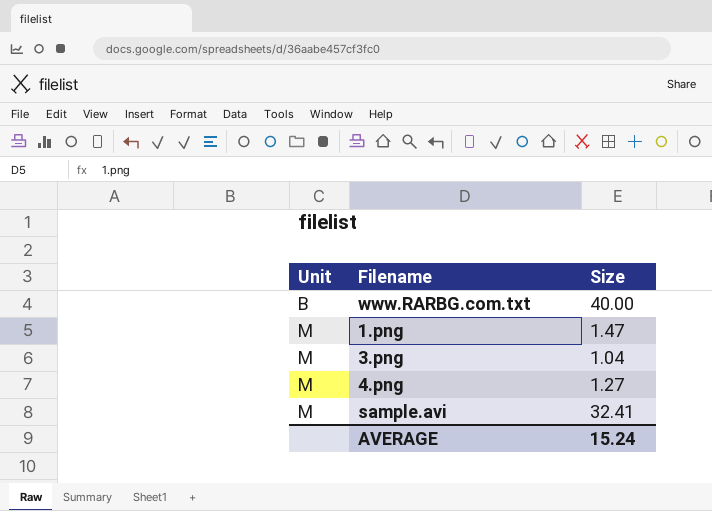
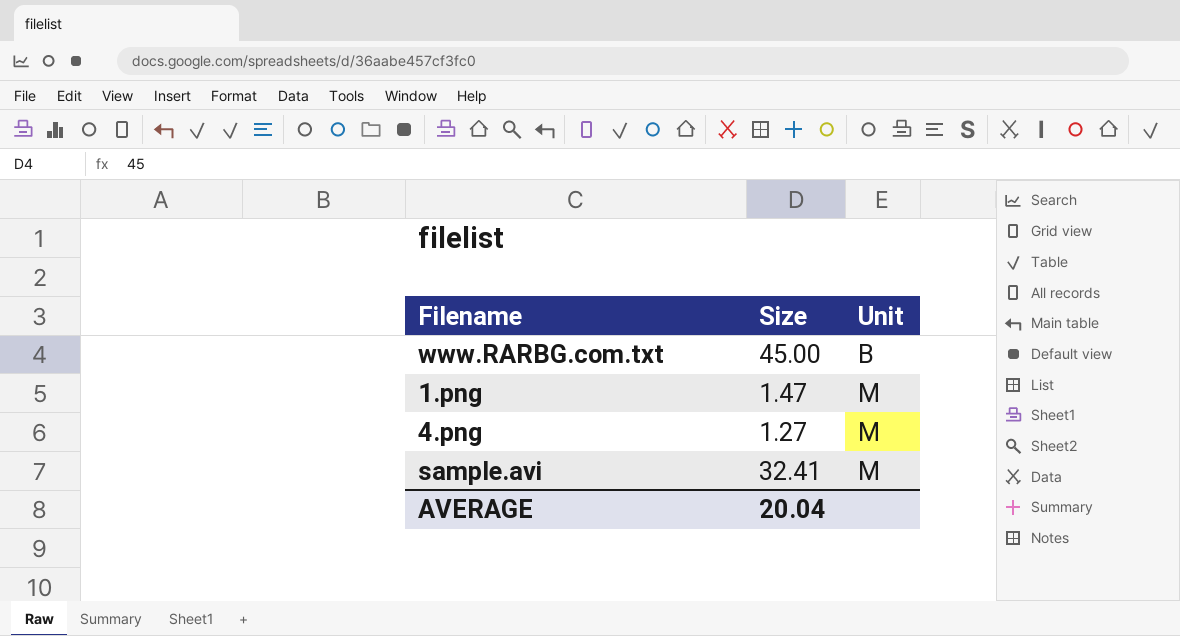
column Unit | position: 1 -> 3
row 3.png: M | 1.04 -> none
www.RARBG.com.txt | Size: 40.00 -> 45.00
AVERAGE | Size: 15.24 -> 20.04

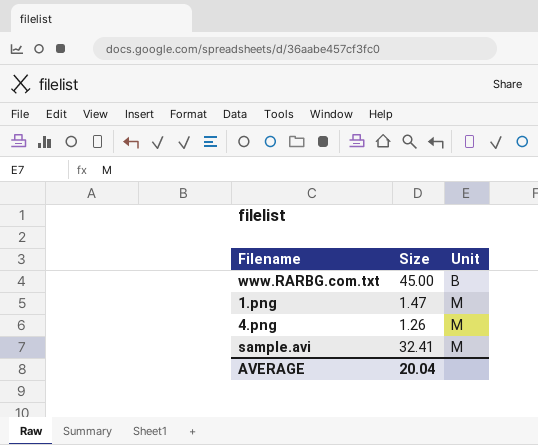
4.png | Size: 1.27 -> 1.26

